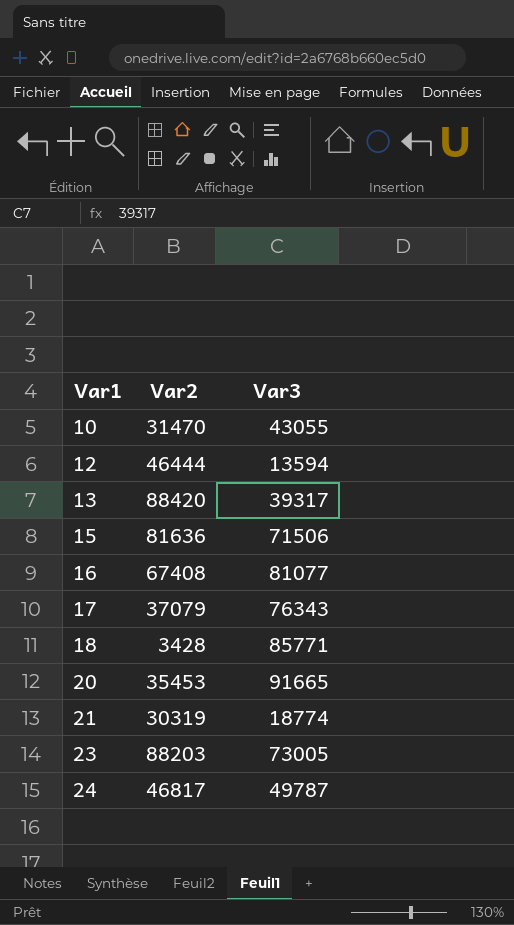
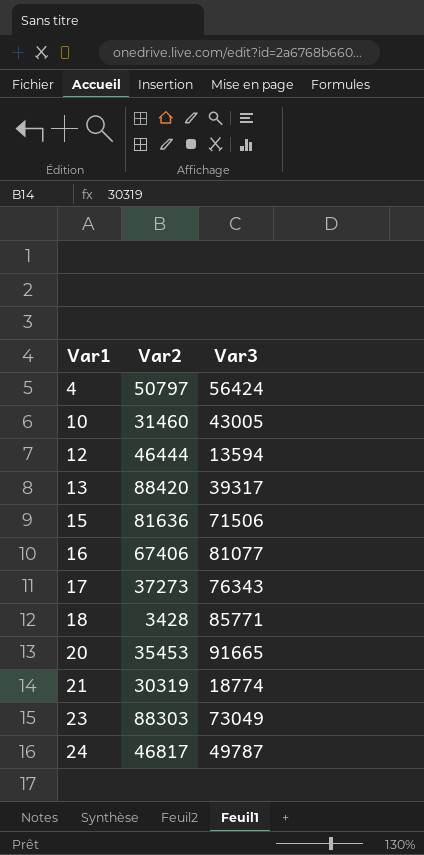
row 4: none -> 50797 | 56424
10 | Var2: 31470 -> 31460
10 | Var3: 43055 -> 43005
16 | Var2: 67408 -> 67406
17 | Var2: 37079 -> 37273
23 | Var2: 88203 -> 88303
23 | Var3: 73005 -> 73049

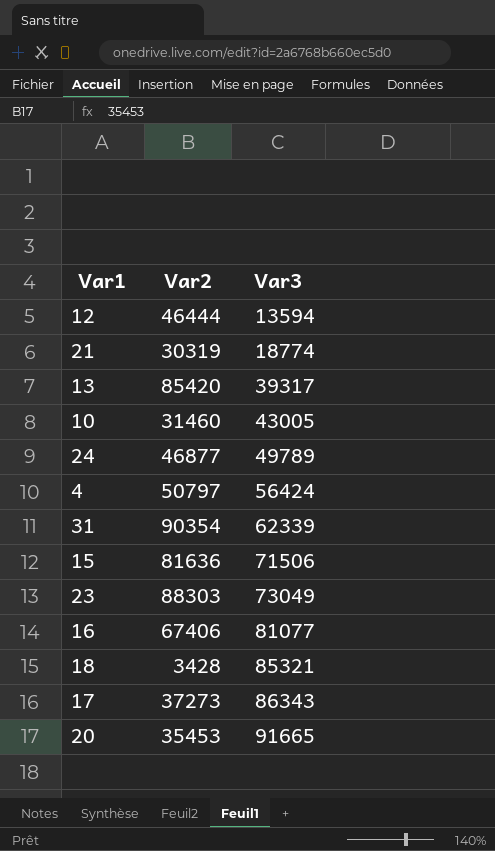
row order: Var1 ascending -> Var3 ascending
13 | Var2: 88420 -> 85420
24 | Var2: 46817 -> 46877
24 | Var3: 49787 -> 49789
row 31: none -> 90354 | 62339
18 | Var3: 85771 -> 85321
17 | Var3: 76343 -> 86343

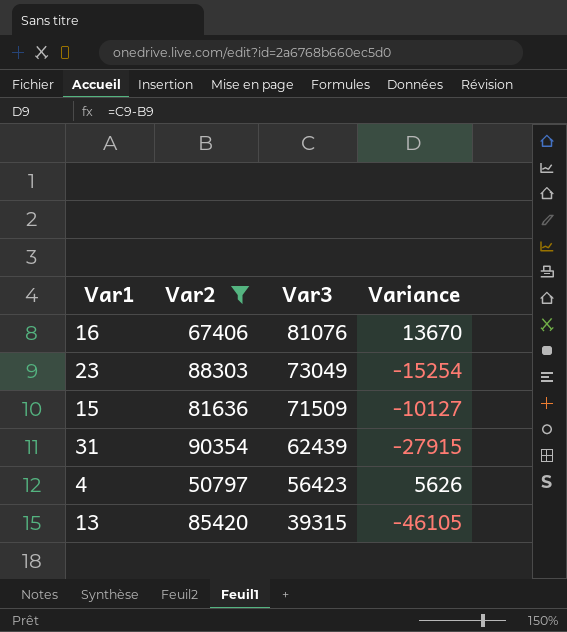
filter: none -> Var2 >= 50797
row order: Var3 ascending -> Var3 descending
column Variance | formula: none -> [Var3] - [Var2]
16 | Var3: 81077 -> 81076
15 | Var3: 71506 -> 71509
31 | Var3: 62339 -> 62439
4 | Var3: 56424 -> 56423
13 | Var3: 39317 -> 39315

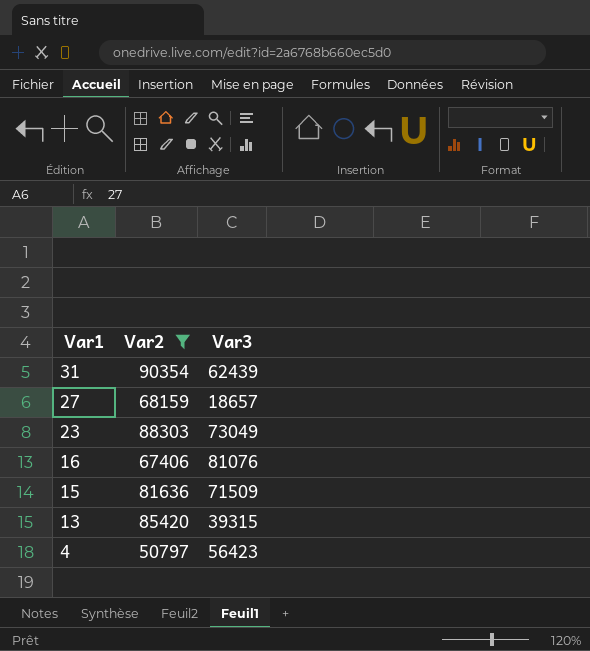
row order: Var3 descending -> Var1 descending
column Variance | formula: [Var3] - [Var2] -> none
row 27: none -> 68159 | 18657

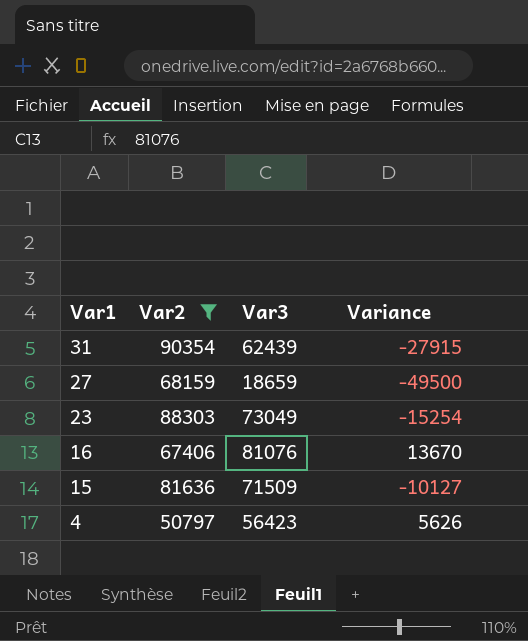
column Variance | formula: none -> [Var3] - [Var2]
row 13: 85420 | 39315 -> none
27 | Var3: 18657 -> 18659

